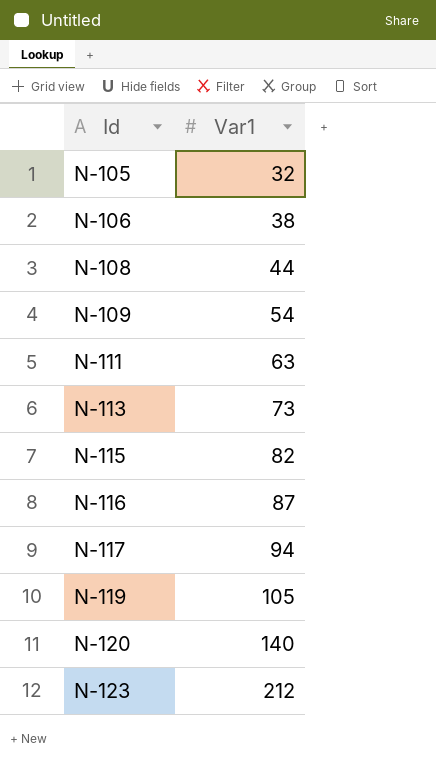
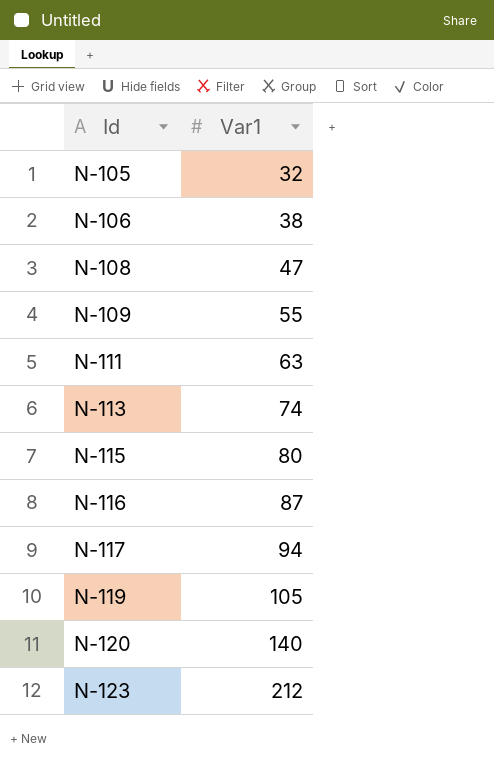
N-108 | Var1: 44 -> 47
N-109 | Var1: 54 -> 55
N-113 | Var1: 73 -> 74
N-115 | Var1: 82 -> 80

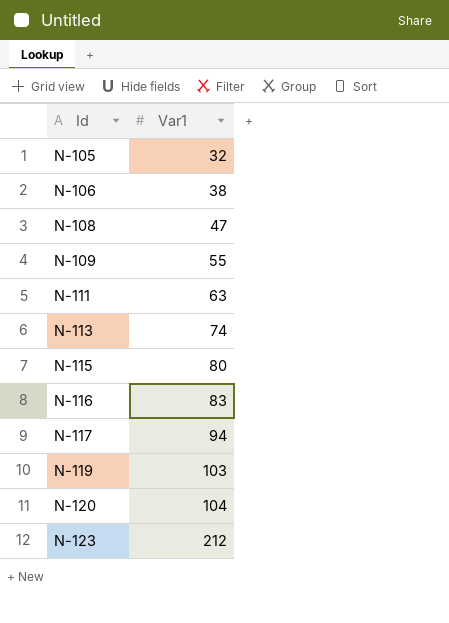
N-116 | Var1: 87 -> 83
N-119 | Var1: 105 -> 103
N-120 | Var1: 140 -> 104

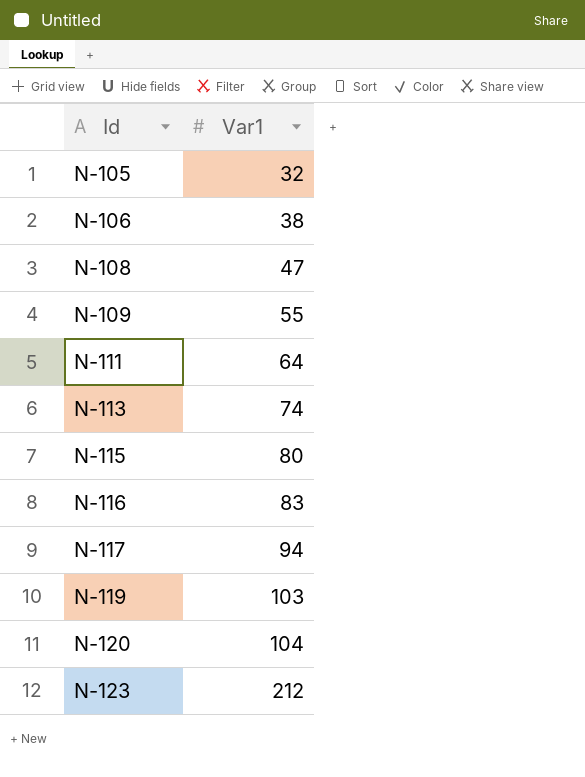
N-111 | Var1: 63 -> 64

